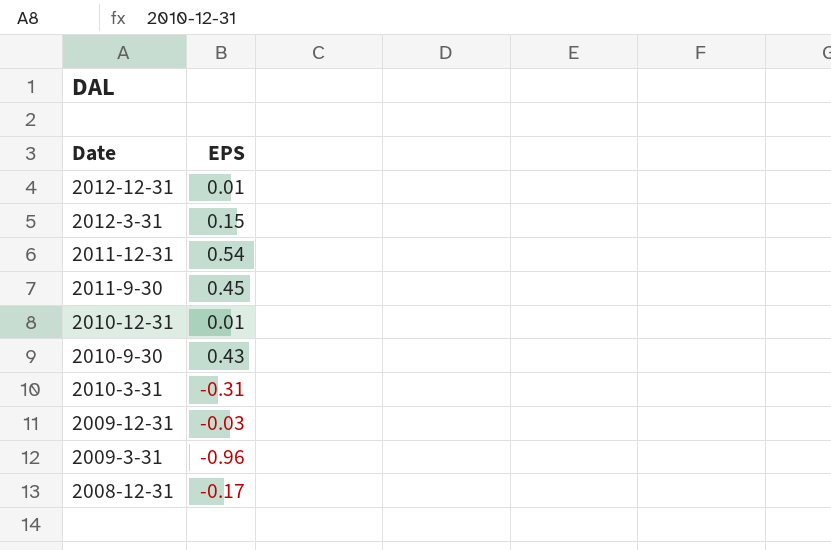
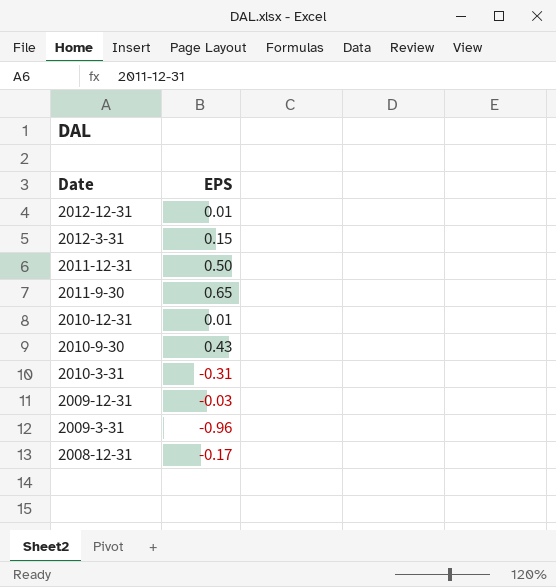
2011-12-31 | EPS: 0.54 -> 0.50
2011-9-30 | EPS: 0.45 -> 0.65

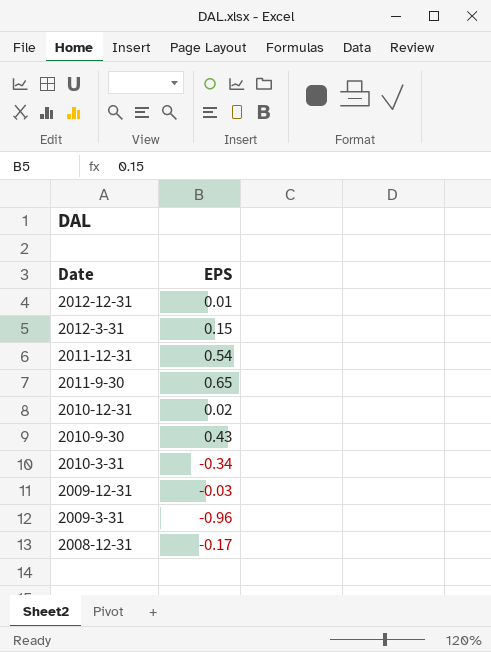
2011-12-31 | EPS: 0.50 -> 0.54
2010-12-31 | EPS: 0.01 -> 0.02
2010-3-31 | EPS: -0.31 -> -0.34

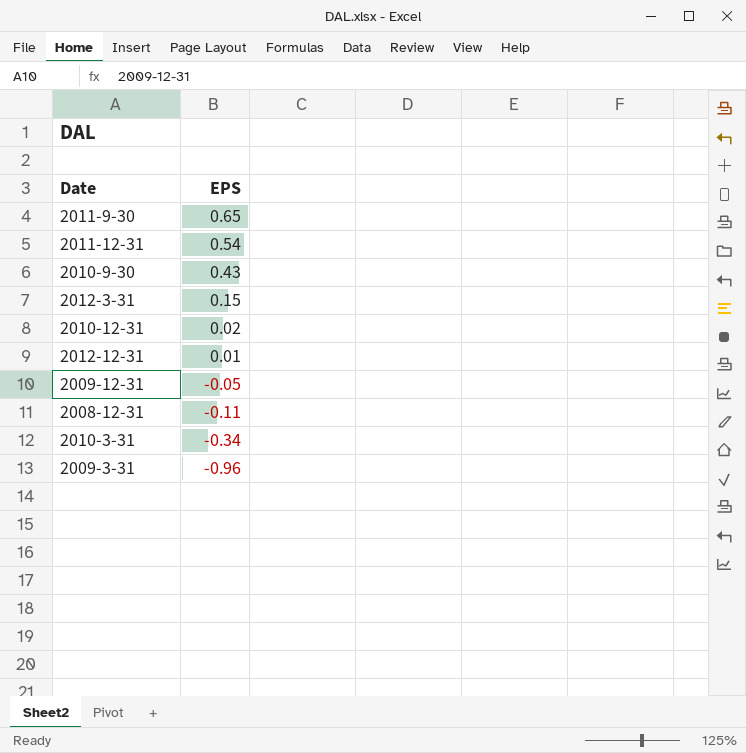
row order: Date descending -> EPS descending
2009-12-31 | EPS: -0.03 -> -0.05
2008-12-31 | EPS: -0.17 -> -0.11

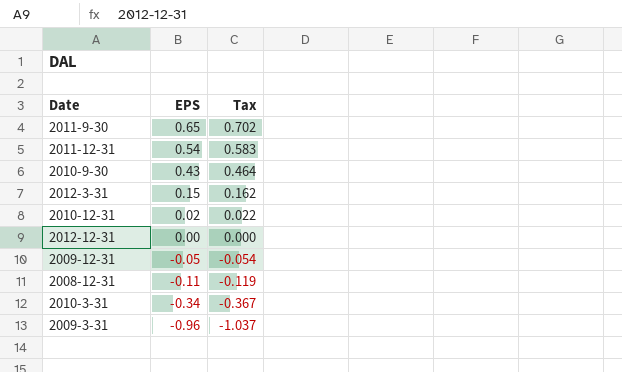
column Tax | formula: none -> [EPS] * 1.08
2012-12-31 | EPS: 0.01 -> 0.00

